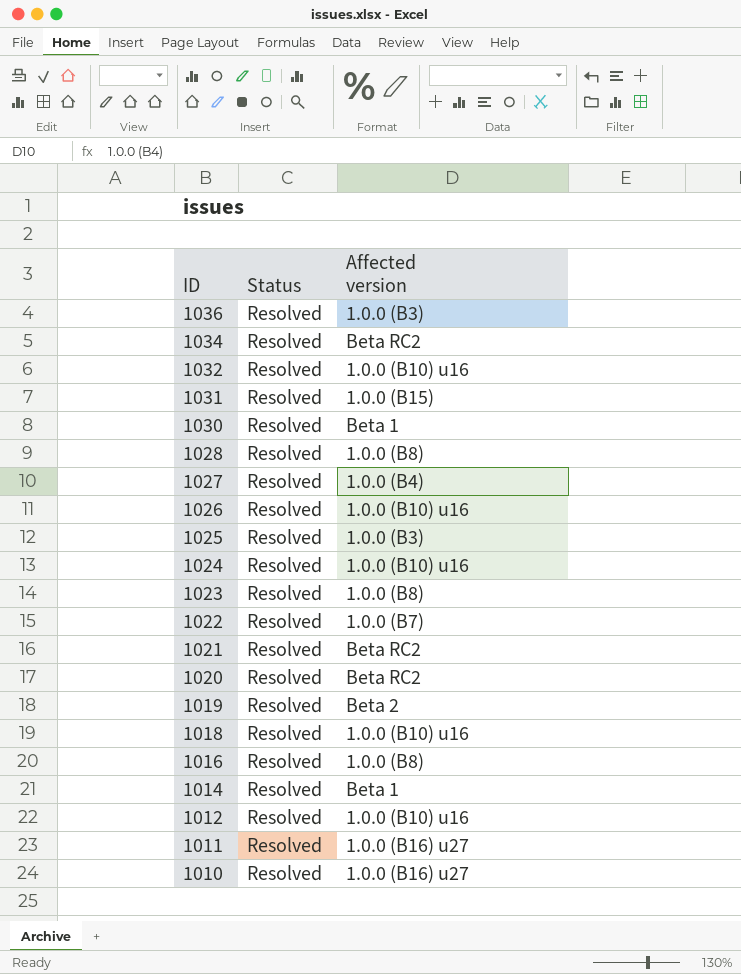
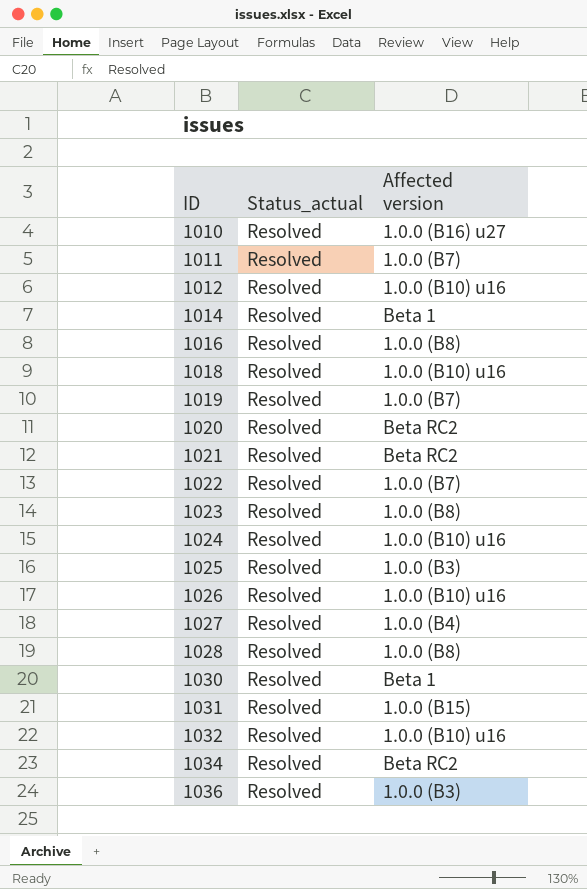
row order: ID descending -> ID ascending
column name: Status -> Status_actual
1011 | Affected version: 1.0.0 (B16) u27 -> 1.0.0 (B7)
1019 | Affected version: Beta 2 -> 1.0.0 (B7)

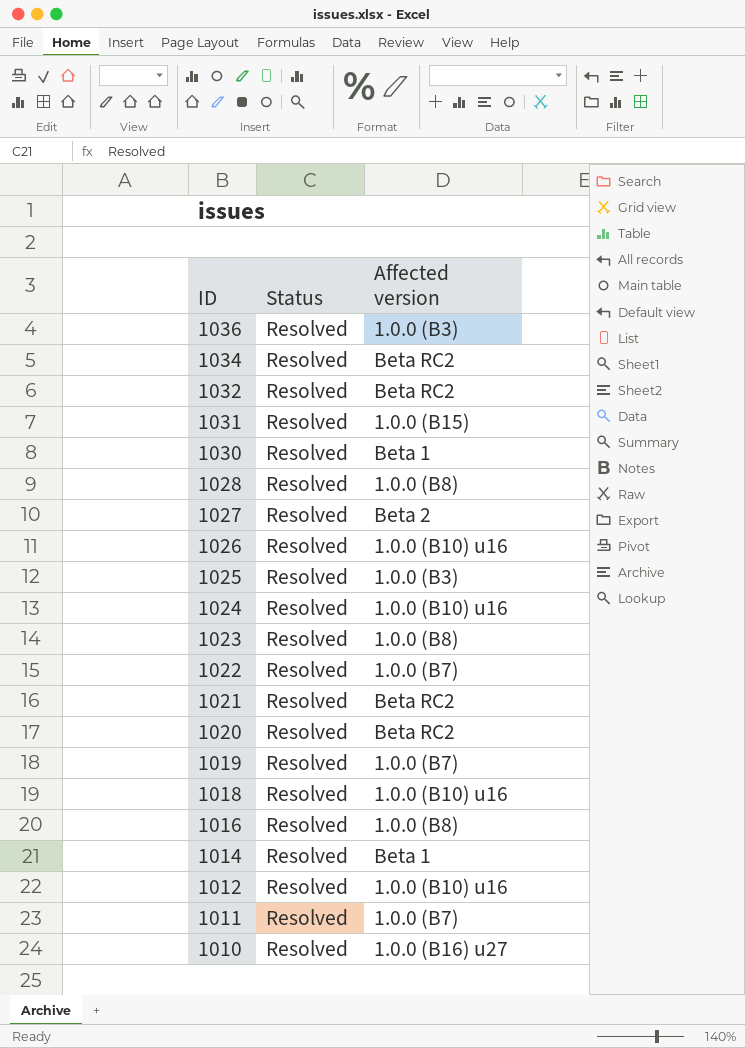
row order: ID ascending -> ID descending
column name: Status_actual -> Status
1032 | Affected version: 1.0.0 (B10) u16 -> Beta RC2
1027 | Affected version: 1.0.0 (B4) -> Beta 2

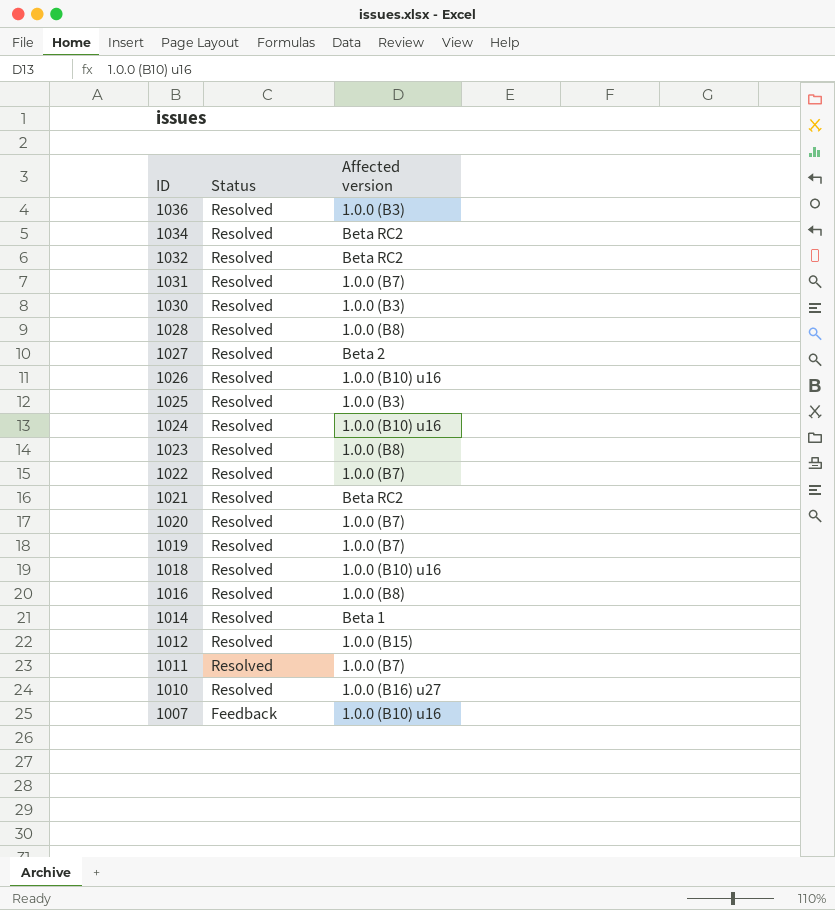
1031 | Affected version: 1.0.0 (B15) -> 1.0.0 (B7)
1030 | Affected version: Beta 1 -> 1.0.0 (B3)
1020 | Affected version: Beta RC2 -> 1.0.0 (B7)
1012 | Affected version: 1.0.0 (B10) u16 -> 1.0.0 (B15)
row 1007: none -> Feedback | 1.0.0 (B10) u16

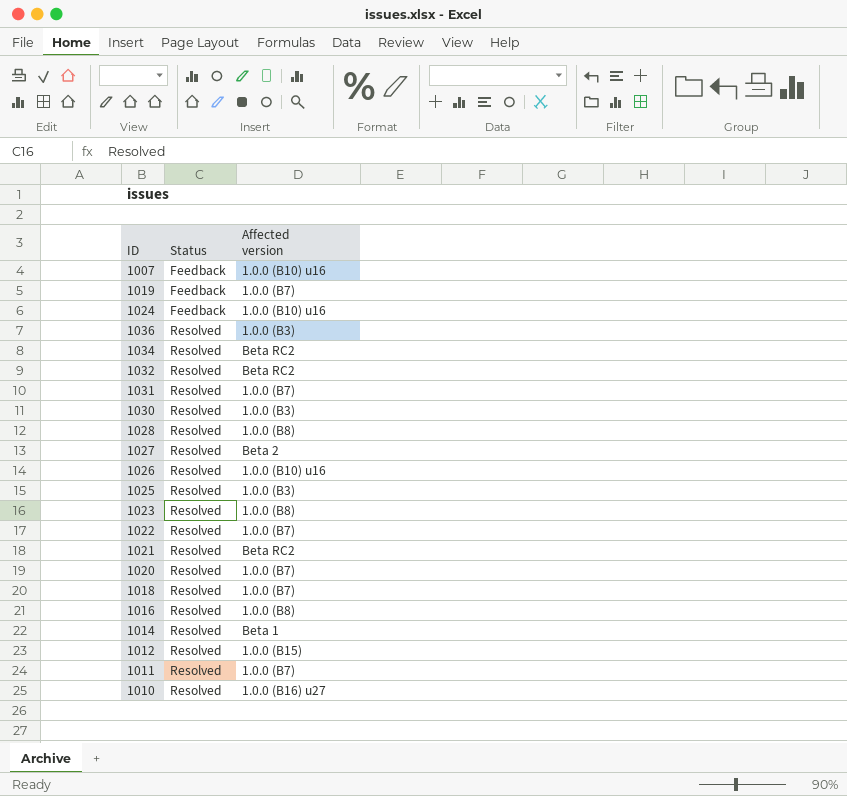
row order: ID descending -> Status ascending
1019 | Status: Resolved -> Feedback
1024 | Status: Resolved -> Feedback
1018 | Affected version: 1.0.0 (B10) u16 -> 1.0.0 (B7)

